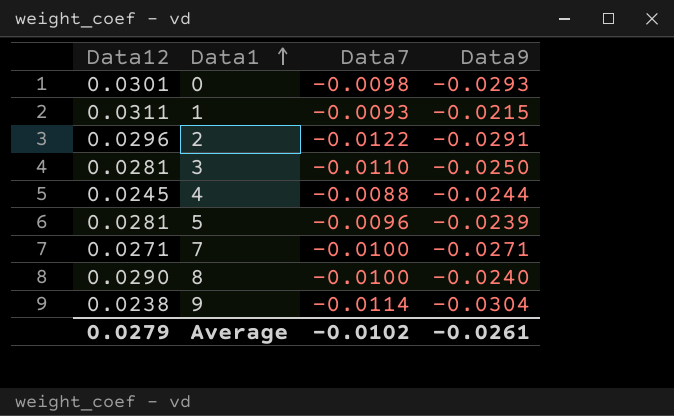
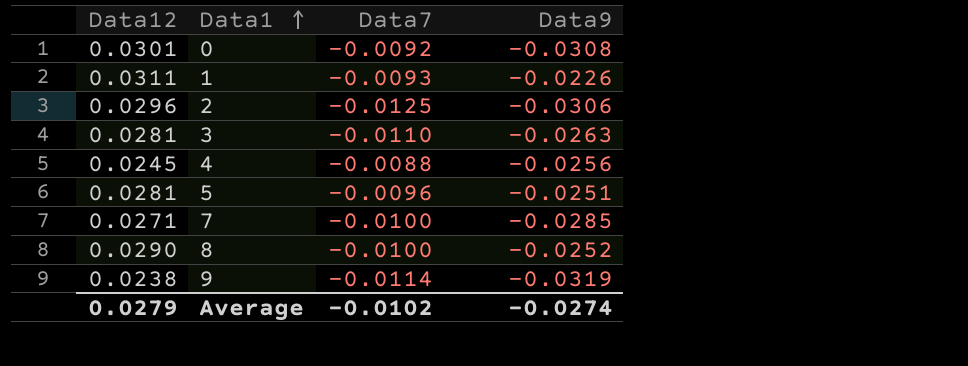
0 | Data7: -0.0098 -> -0.0092
0 | Data9: -0.0293 -> -0.0308
1 | Data9: -0.0215 -> -0.0226
2 | Data7: -0.0122 -> -0.0125
2 | Data9: -0.0291 -> -0.0306
3 | Data9: -0.0250 -> -0.0263
4 | Data9: -0.0244 -> -0.0256
5 | Data9: -0.0239 -> -0.0251
7 | Data9: -0.0271 -> -0.0285
8 | Data9: -0.0240 -> -0.0252
9 | Data9: -0.0304 -> -0.0319
Average | Data9: -0.0261 -> -0.0274

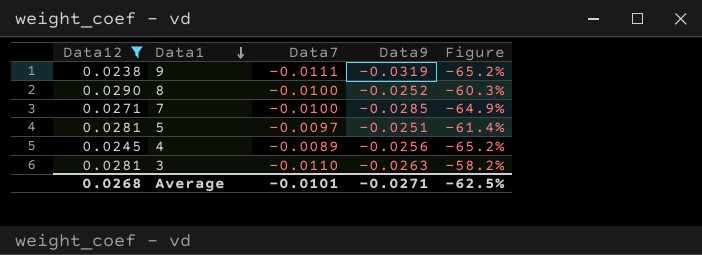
filter: none -> Data12 <= 0.0290
row order: Data1 ascending -> Data1 descending
column Figure | formula: none -> ([Data7] - [Data9]) / [Data9]
9 | Data7: -0.0114 -> -0.0111
5 | Data7: -0.0096 -> -0.0097
4 | Data7: -0.0088 -> -0.0089
Average | Data12: 0.0279 -> 0.0268
Average | Data7: -0.0102 -> -0.0101
Average | Data9: -0.0274 -> -0.0271

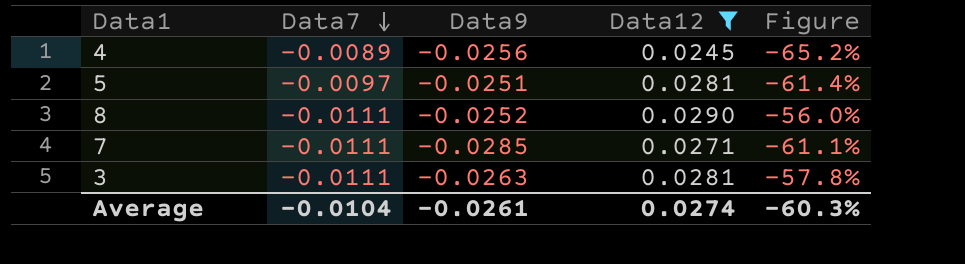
row order: Data1 descending -> Data7 descending
column Data12 | position: 1 -> 4
row 9: 0.0238 | -0.0111 | -0.0319 | -65.2% -> none
8 | Data7: -0.0100 -> -0.0111
8 | Figure: -60.3% -> -56.0%
7 | Data7: -0.0100 -> -0.0111
7 | Figure: -64.9% -> -61.1%
3 | Data7: -0.0110 -> -0.0111
3 | Figure: -58.2% -> -57.8%
Average | Data7: -0.0101 -> -0.0104
Average | Data9: -0.0271 -> -0.0261
Average | Data12: 0.0268 -> 0.0274
Average | Figure: -62.5% -> -60.3%

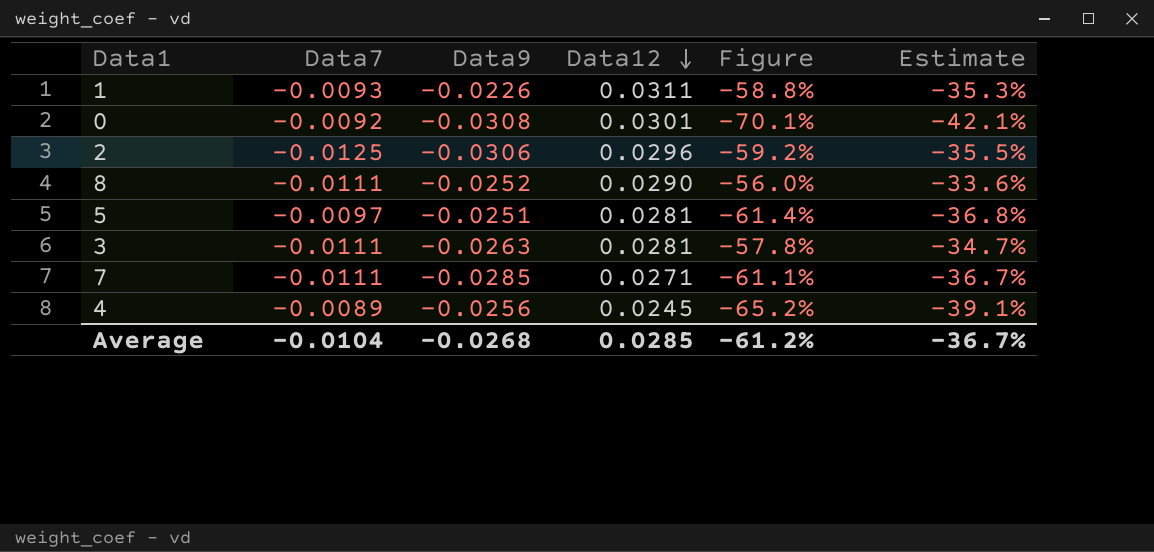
filter: Data12 <= 0.0290 -> none
row order: Data7 descending -> Data12 descending
column Estimate | formula: none -> [Figure] * 0.6
Average | Data9: -0.0261 -> -0.0268
Average | Data12: 0.0274 -> 0.0285
Average | Figure: -60.3% -> -61.2%

